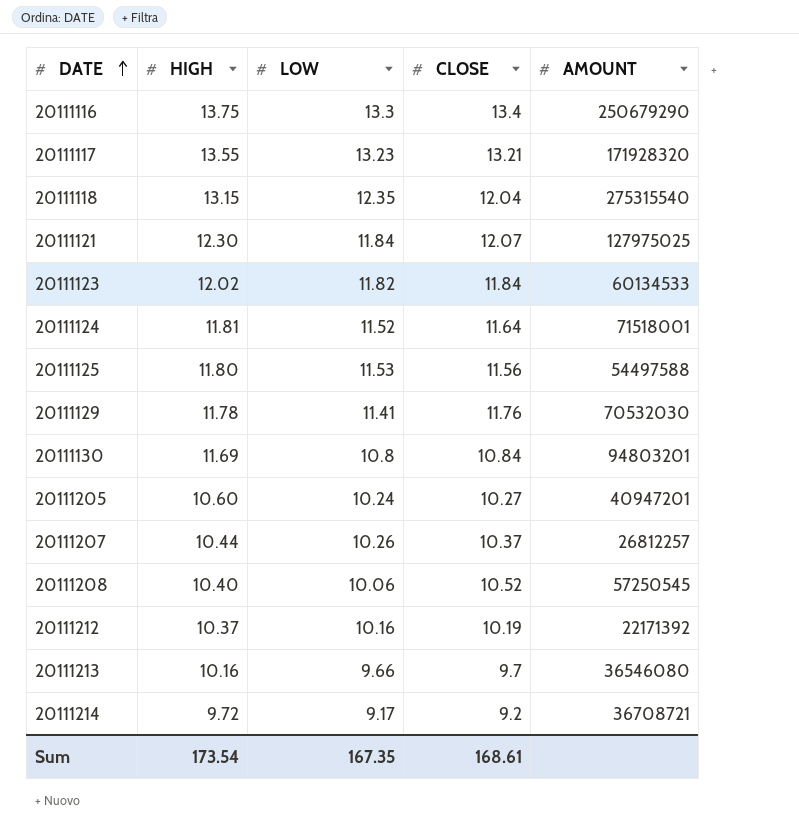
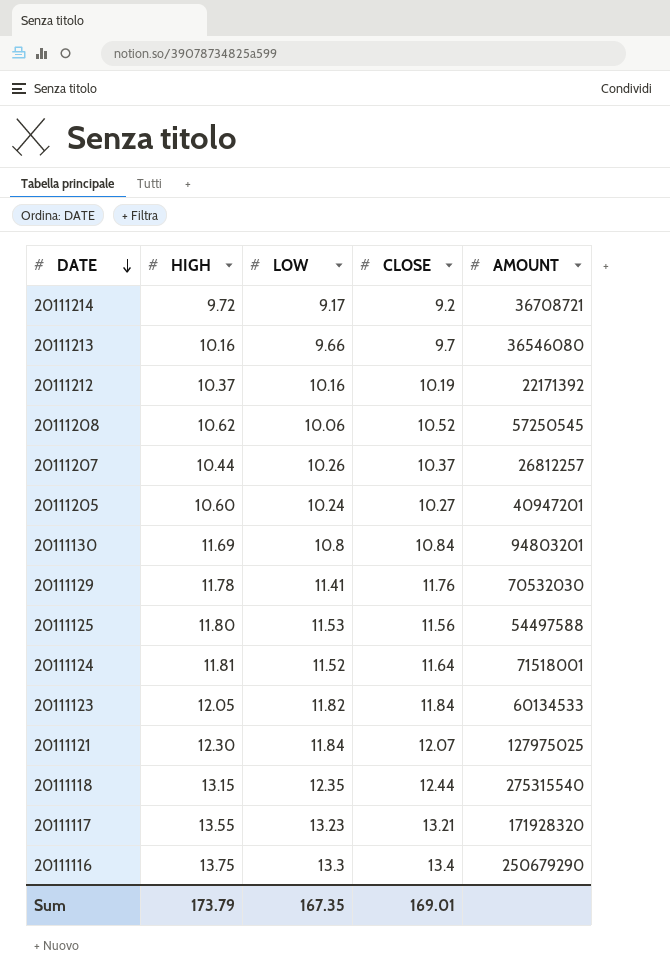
row order: DATE ascending -> DATE descending
20111208 | HIGH: 10.40 -> 10.62
20111123 | HIGH: 12.02 -> 12.05
20111118 | CLOSE: 12.04 -> 12.44
Sum | HIGH: 173.54 -> 173.79
Sum | CLOSE: 168.61 -> 169.01

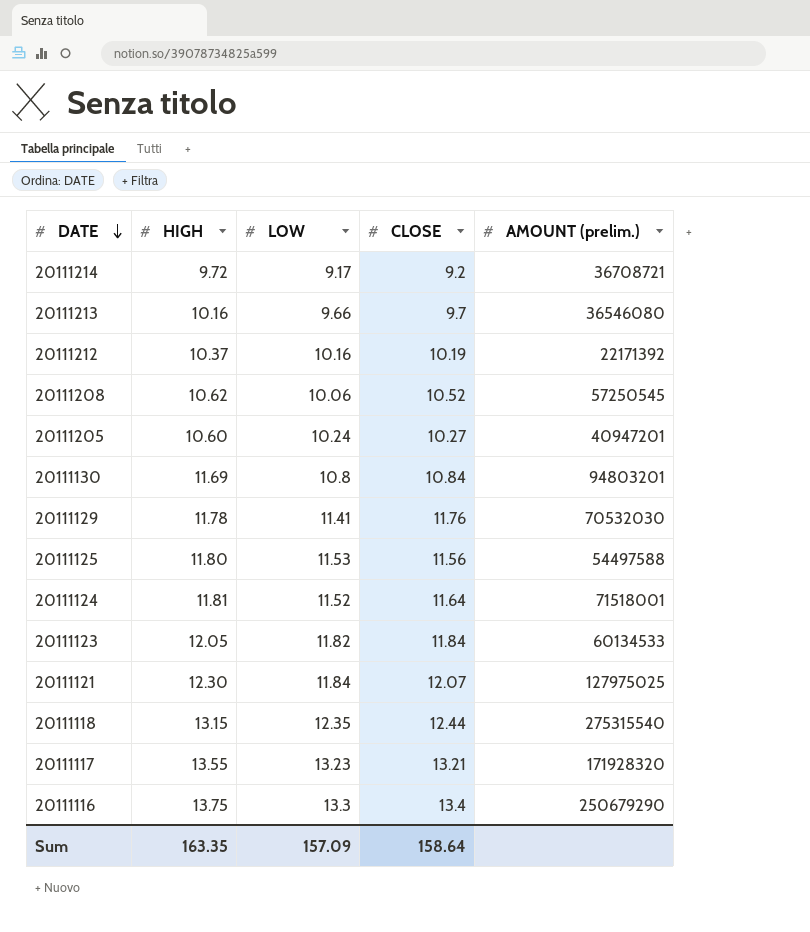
column name: AMOUNT -> AMOUNT (prelim.)
row 20111207: 10.44 | 10.26 | 10.37 | 26812257 -> none
Sum | HIGH: 173.79 -> 163.35
Sum | LOW: 167.35 -> 157.09
Sum | CLOSE: 169.01 -> 158.64

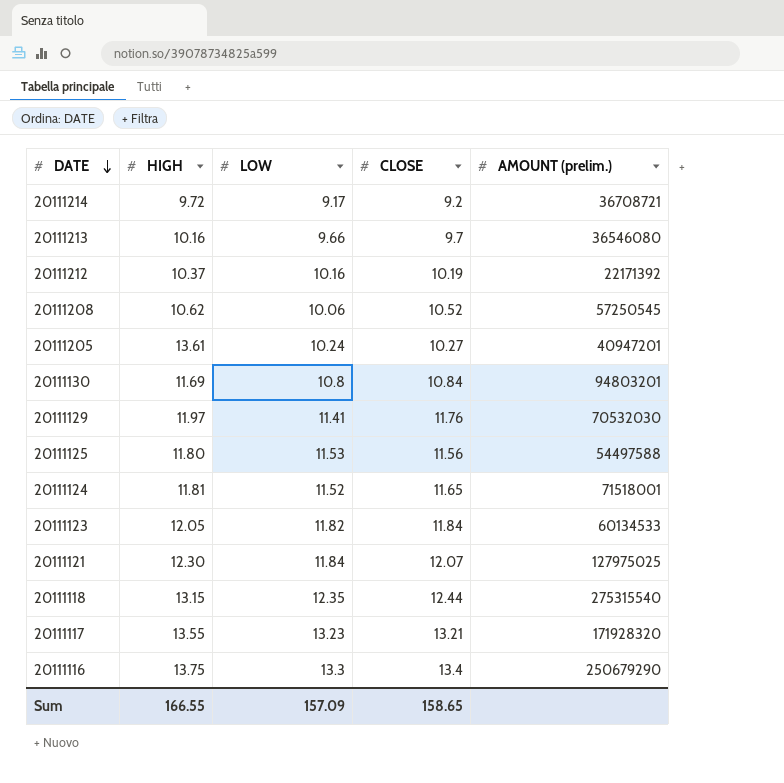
20111205 | HIGH: 10.60 -> 13.61
20111129 | HIGH: 11.78 -> 11.97
20111124 | CLOSE: 11.64 -> 11.65
Sum | HIGH: 163.35 -> 166.55
Sum | CLOSE: 158.64 -> 158.65

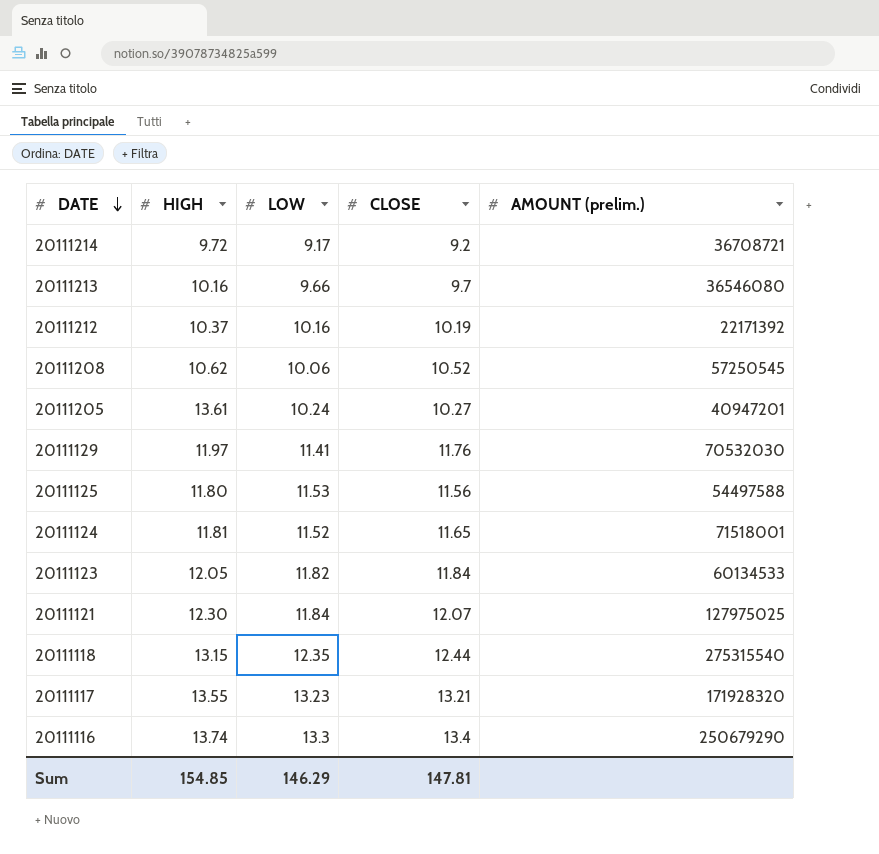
row 20111130: 11.69 | 10.8 | 10.84 | 94803201 -> none
20111116 | HIGH: 13.75 -> 13.74
Sum | HIGH: 166.55 -> 154.85
Sum | LOW: 157.09 -> 146.29
Sum | CLOSE: 158.65 -> 147.81

